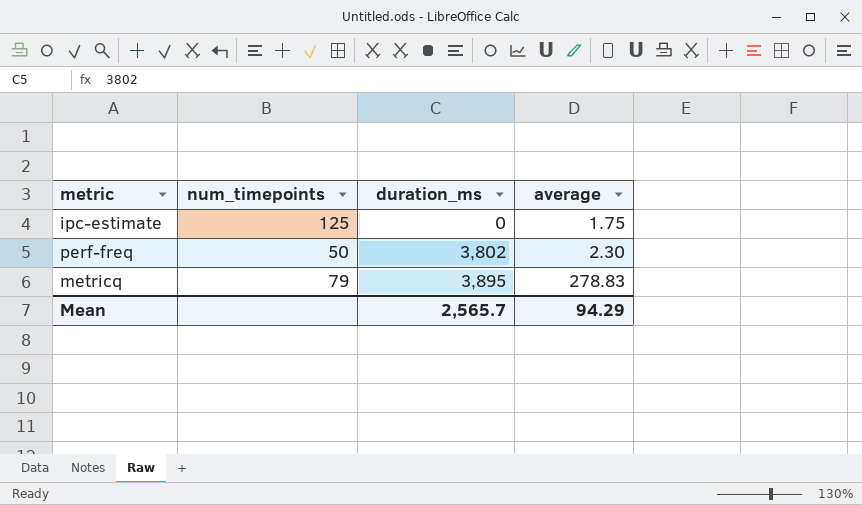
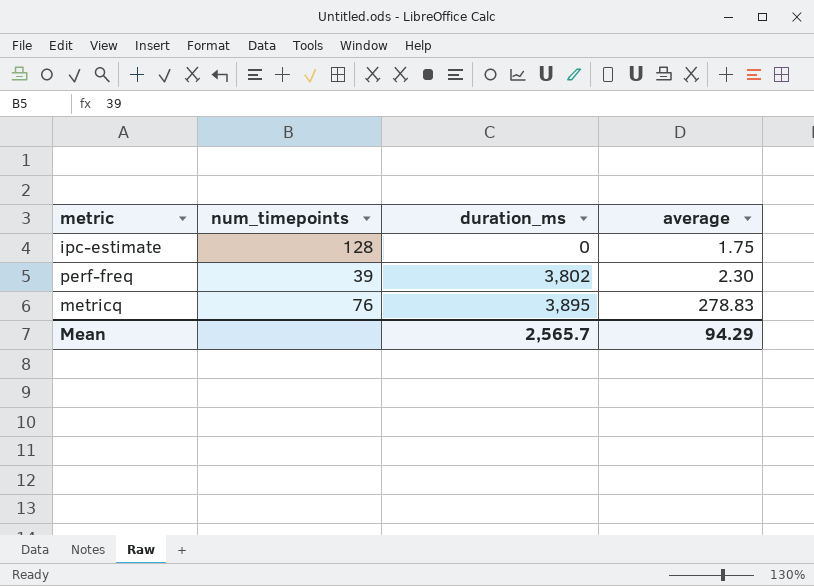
ipc-estimate | num_timepoints: 125 -> 128
perf-freq | num_timepoints: 50 -> 39
metricq | num_timepoints: 79 -> 76

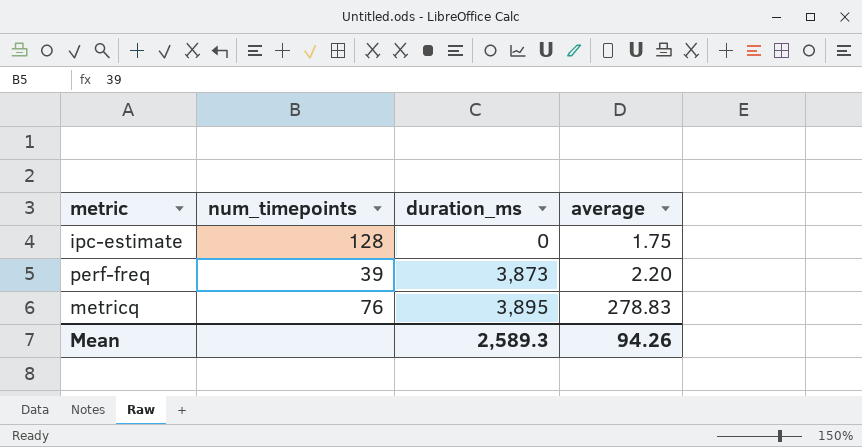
perf-freq | duration_ms: 3,802 -> 3,873
perf-freq | average: 2.30 -> 2.20
Mean | duration_ms: 2,565.7 -> 2,589.3
Mean | average: 94.29 -> 94.26

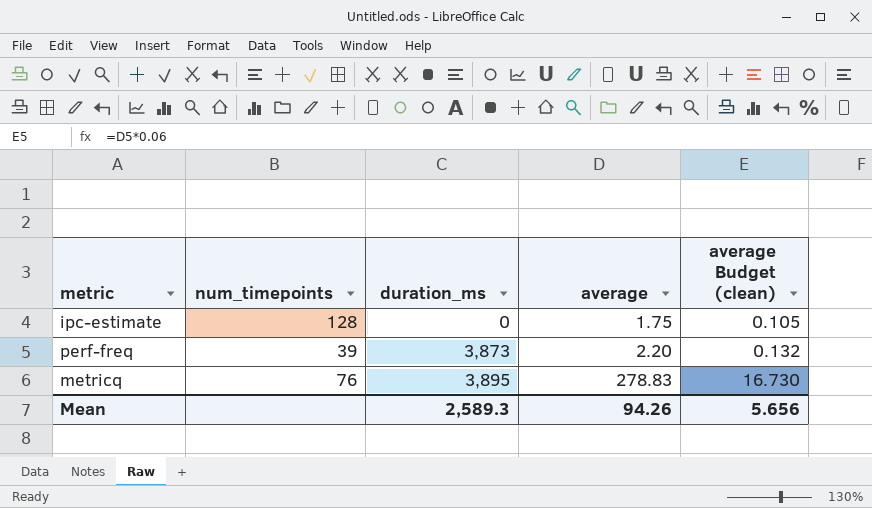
column average Budget (clean) | formula: none -> [average] * 0.06

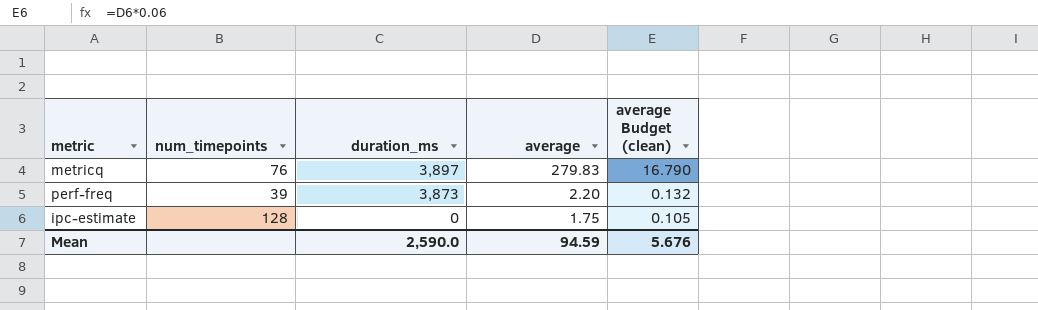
row order: duration_ms ascending -> duration_ms descending
metricq | duration_ms: 3,895 -> 3,897
metricq | average: 278.83 -> 279.83
metricq | average Budget (clean): 16.730 -> 16.790
Mean | duration_ms: 2,589.3 -> 2,590.0
Mean | average: 94.26 -> 94.59
Mean | average Budget (clean): 5.656 -> 5.676

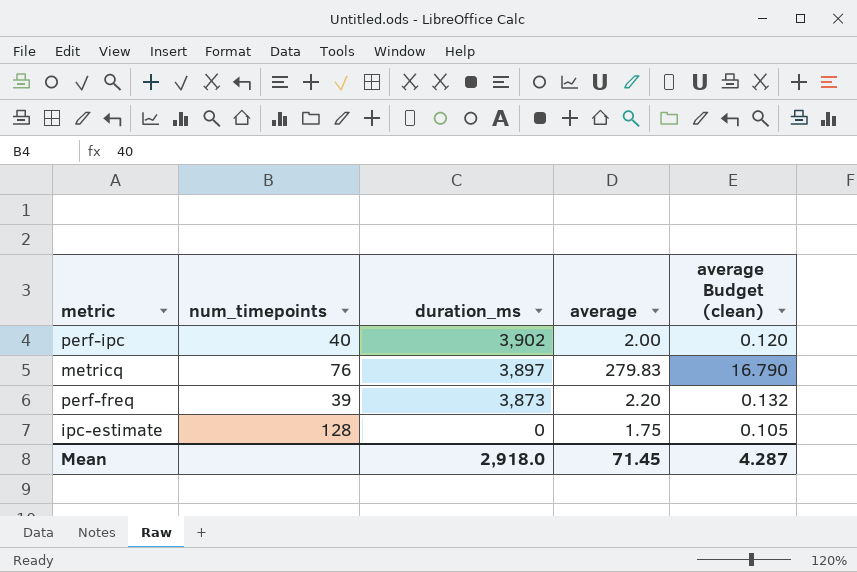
row perf-ipc: none -> 40 | 3,902 | 2.00 | 0.120
Mean | duration_ms: 2,590.0 -> 2,918.0
Mean | average: 94.59 -> 71.45
Mean | average Budget (clean): 5.676 -> 4.287

